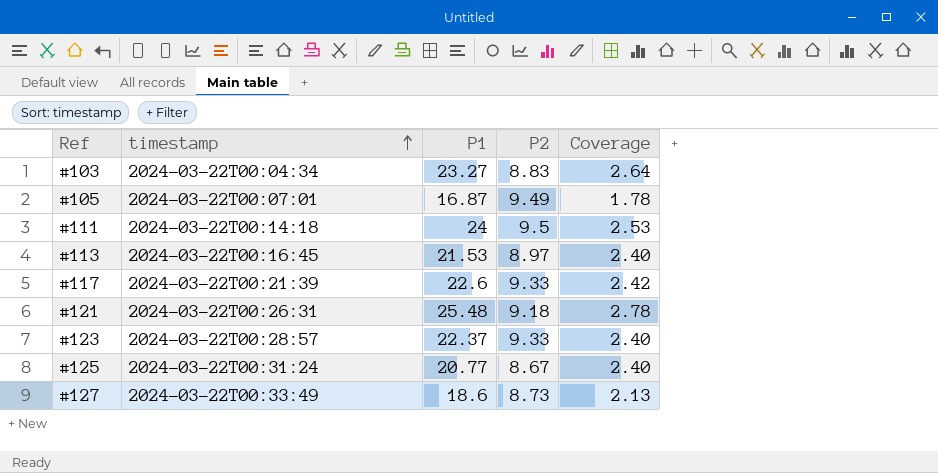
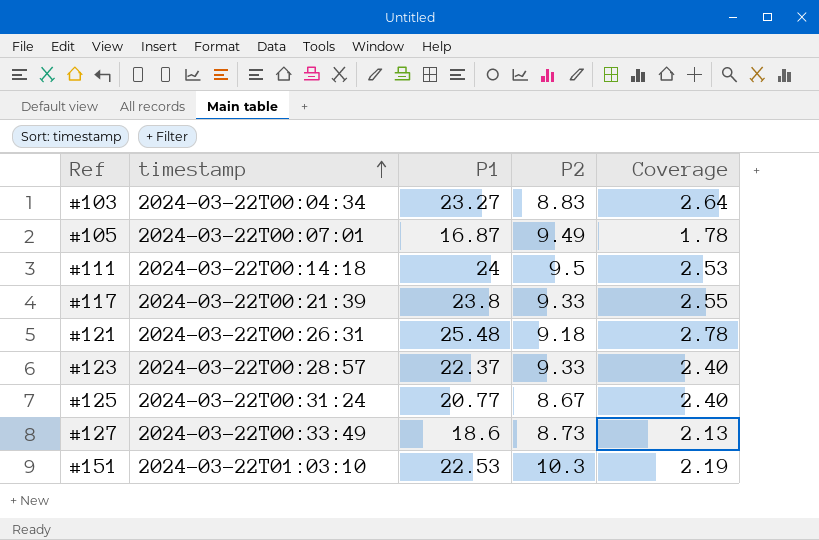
row #113: 2024-03-22T00:16:45 | 21.53 | 8.97 | 2.40 -> none
#117 | P1: 22.6 -> 23.8
#117 | Coverage: 2.42 -> 2.55
row #151: none -> 2024-03-22T01:03:10 | 22.53 | 10.3 | 2.19

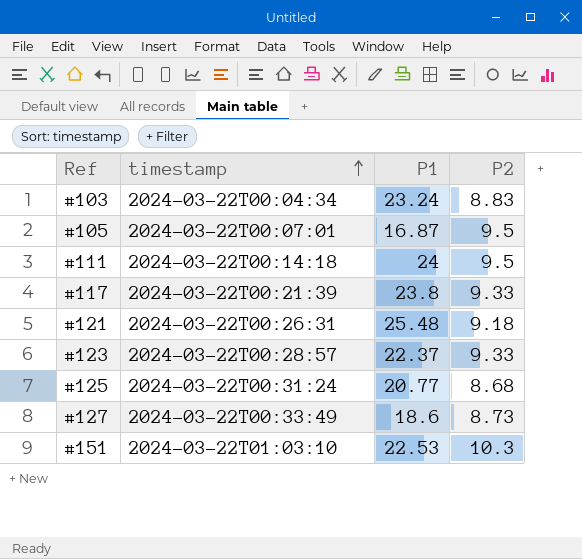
column Coverage | formula: [P1] / [P2] -> none
#103 | P1: 23.27 -> 23.24
#105 | P2: 9.49 -> 9.5
#125 | P2: 8.67 -> 8.68

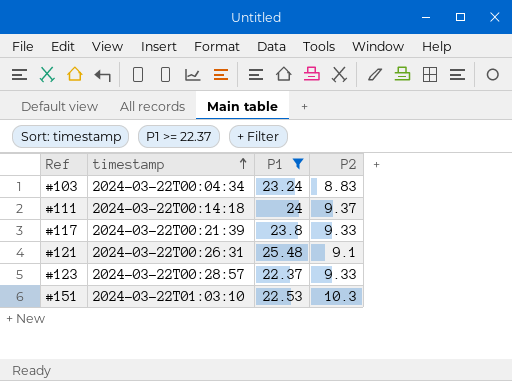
filter: none -> P1 >= 22.37
#111 | P2: 9.5 -> 9.37
#121 | P2: 9.18 -> 9.1

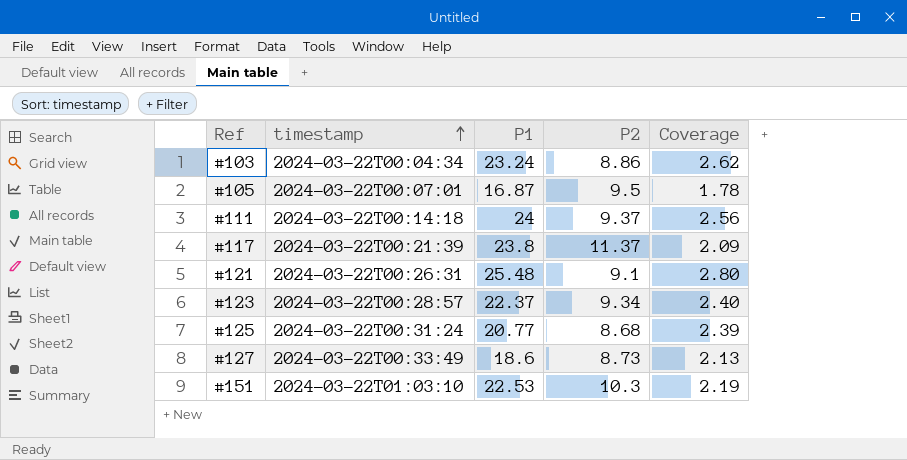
filter: P1 >= 22.37 -> none
column Coverage | formula: none -> [P1] / [P2]
#103 | P2: 8.83 -> 8.86
#117 | P2: 9.33 -> 11.37
#123 | P2: 9.33 -> 9.34

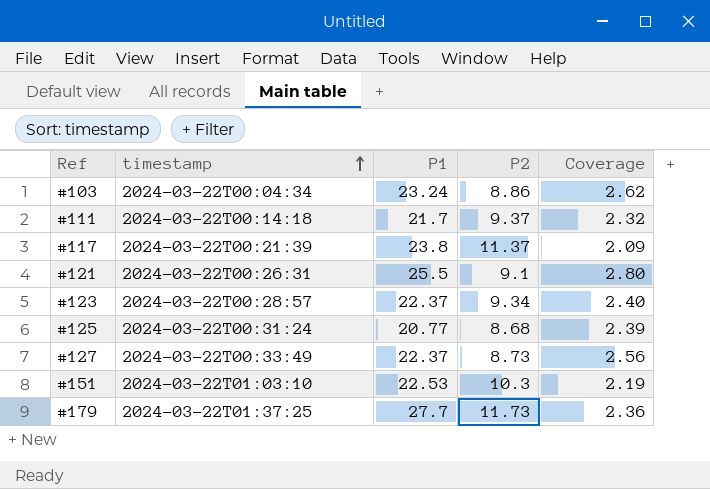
row #105: 2024-03-22T00:07:01 | 16.87 | 9.5 | 1.78 -> none
#111 | P1: 24 -> 21.7
#111 | Coverage: 2.56 -> 2.32
#121 | P1: 25.48 -> 25.5
#127 | P1: 18.6 -> 22.37
#127 | Coverage: 2.13 -> 2.56
row #179: none -> 2024-03-22T01:37:25 | 27.7 | 11.73 | 2.36

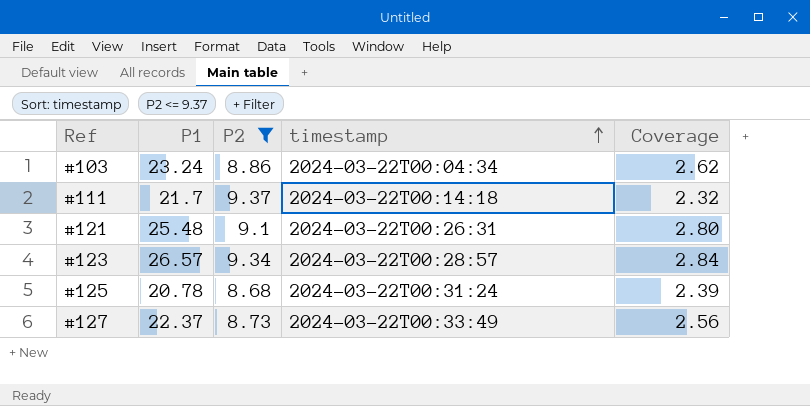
filter: none -> P2 <= 9.37
column timestamp | position: 2 -> 4
#121 | P1: 25.5 -> 25.48
#123 | P1: 22.37 -> 26.57
#123 | Coverage: 2.40 -> 2.84
#125 | P1: 20.77 -> 20.78

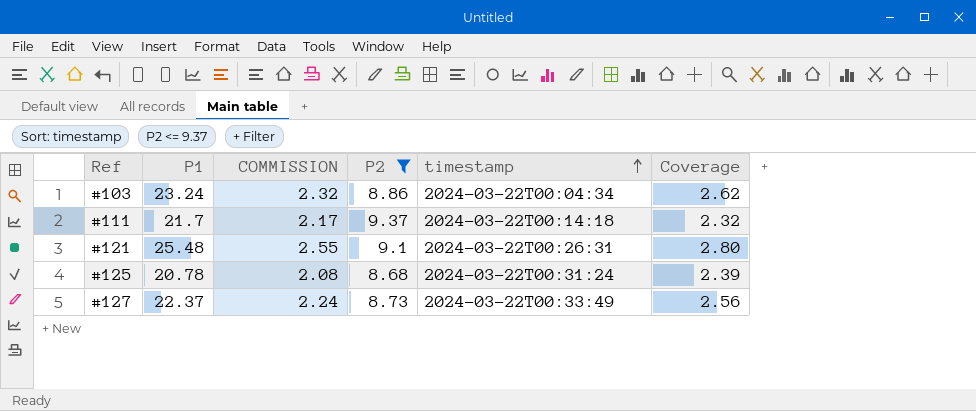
column COMMISSION | formula: none -> [P1] * 0.1
row #123: 26.57 | 9.34 | 2024-03-22T00:28:57 | 2.84 -> none

